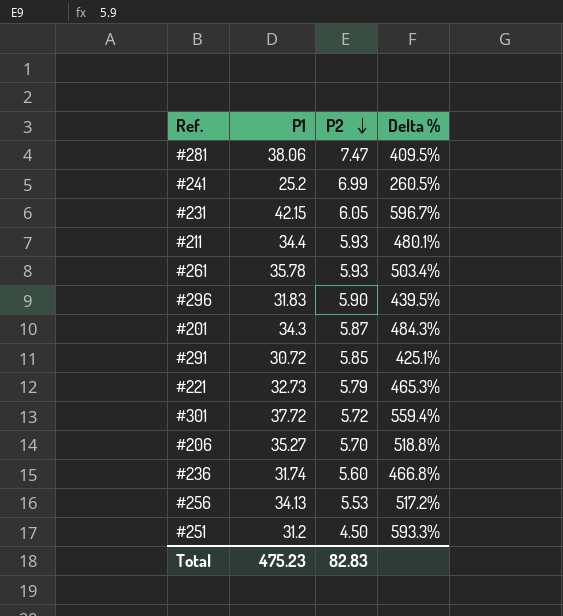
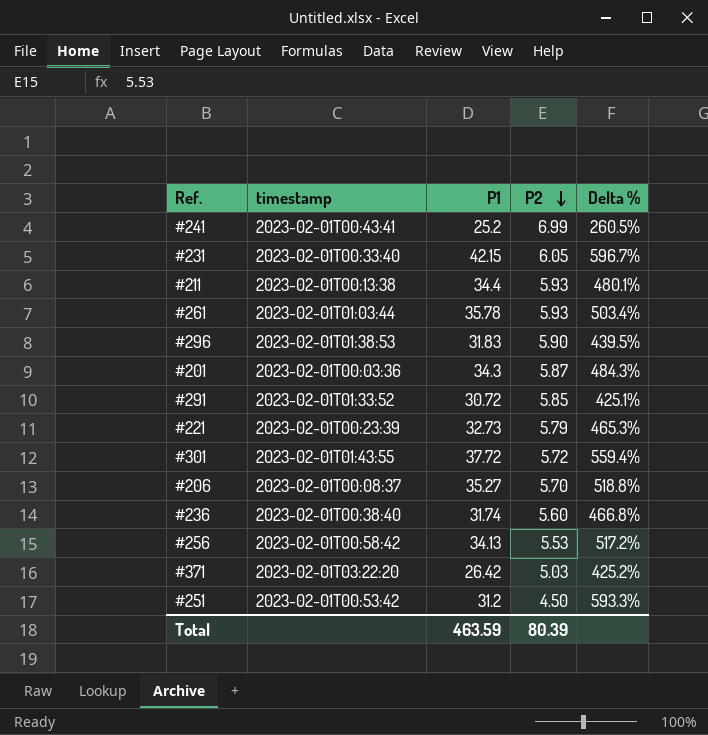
column timestamp | position: none -> 2
row #281: 38.06 | 7.47 | 409.5% -> none
row #371: none -> 2023-02-01T03:22:20 | 26.42 | 5.03 | 425.2%
Total | P1: 475.23 -> 463.59
Total | P2: 82.83 -> 80.39

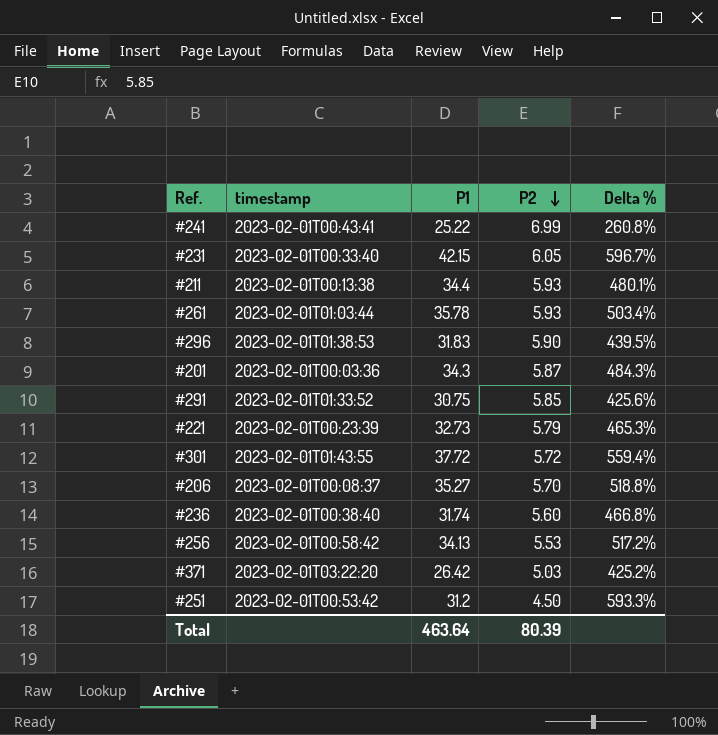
#241 | P1: 25.2 -> 25.22
#241 | Delta %: 260.5% -> 260.8%
#291 | P1: 30.72 -> 30.75
#291 | Delta %: 425.1% -> 425.6%
Total | P1: 463.59 -> 463.64

